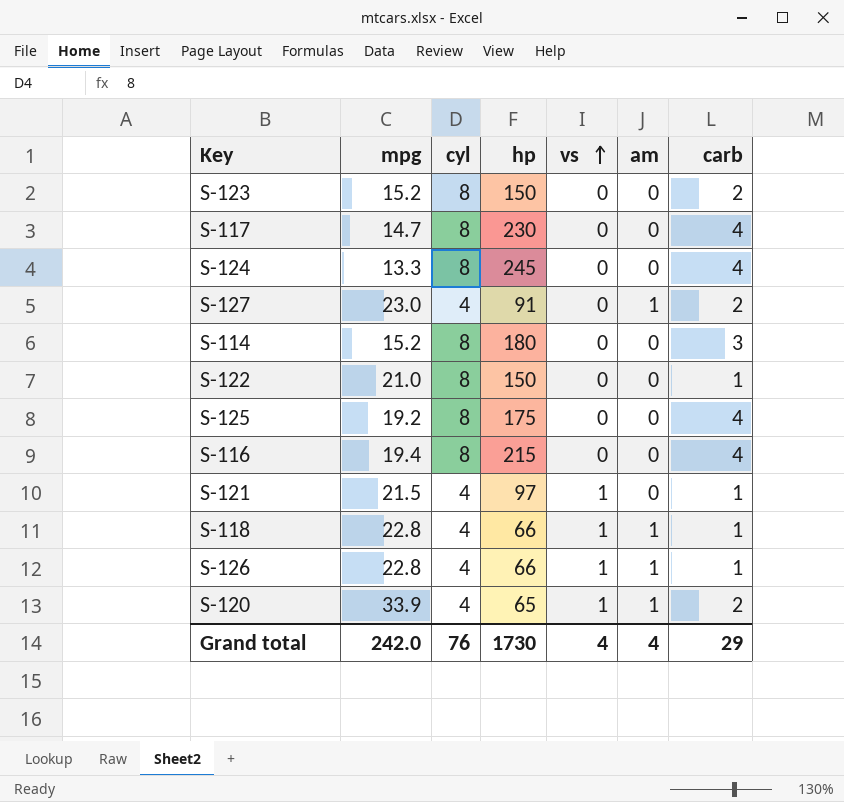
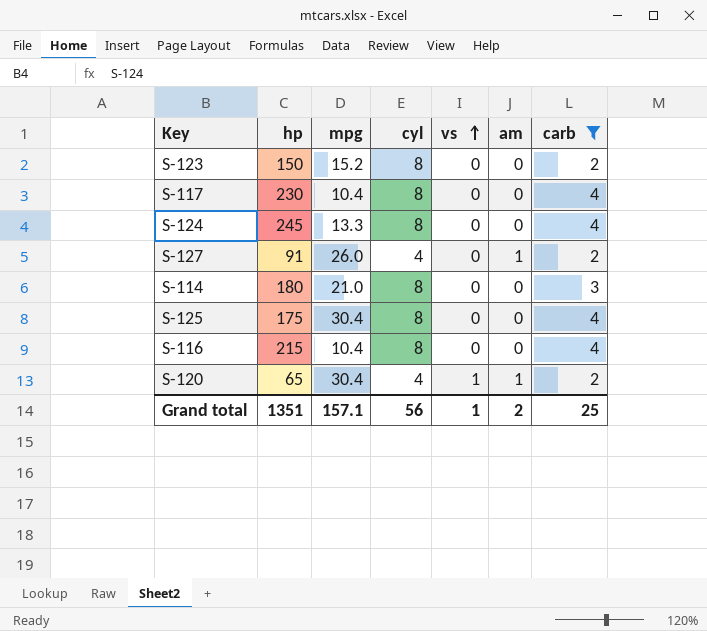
filter: none -> carb != 1
column hp | position: 4 -> 2
S-117 | mpg: 14.7 -> 10.4
S-127 | mpg: 23.0 -> 26.0
S-114 | mpg: 15.2 -> 21.0
S-125 | mpg: 19.2 -> 30.4
S-116 | mpg: 19.4 -> 10.4
S-120 | mpg: 33.9 -> 30.4
Grand total | hp: 1730 -> 1351
Grand total | mpg: 242.0 -> 157.1
Grand total | cyl: 76 -> 56
Grand total | vs: 4 -> 1
Grand total | am: 4 -> 2
Grand total | carb: 29 -> 25

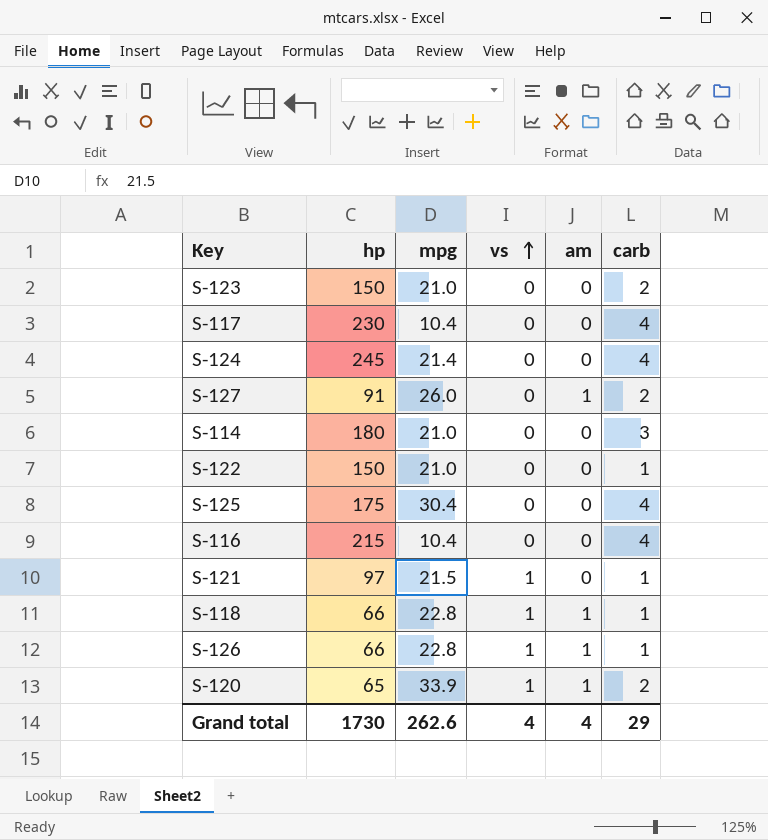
filter: carb != 1 -> none
column cyl | position: 4 -> none
S-123 | mpg: 15.2 -> 21.0
S-124 | mpg: 13.3 -> 21.4
S-120 | mpg: 30.4 -> 33.9
Grand total | hp: 1351 -> 1730
Grand total | mpg: 157.1 -> 262.6
Grand total | vs: 1 -> 4
Grand total | am: 2 -> 4
Grand total | carb: 25 -> 29

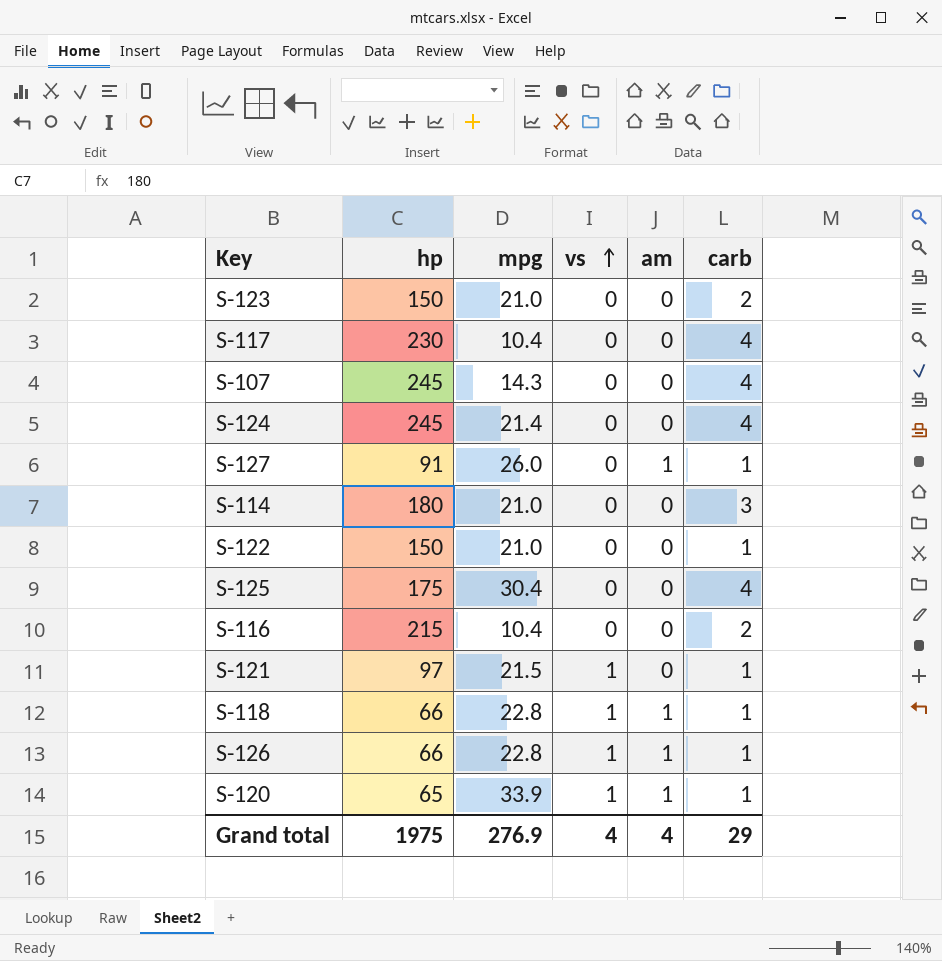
row S-107: none -> 245 | 14.3 | 0 | 0 | 4
S-127 | carb: 2 -> 1
S-116 | carb: 4 -> 2
S-120 | carb: 2 -> 1
Grand total | hp: 1730 -> 1975
Grand total | mpg: 262.6 -> 276.9

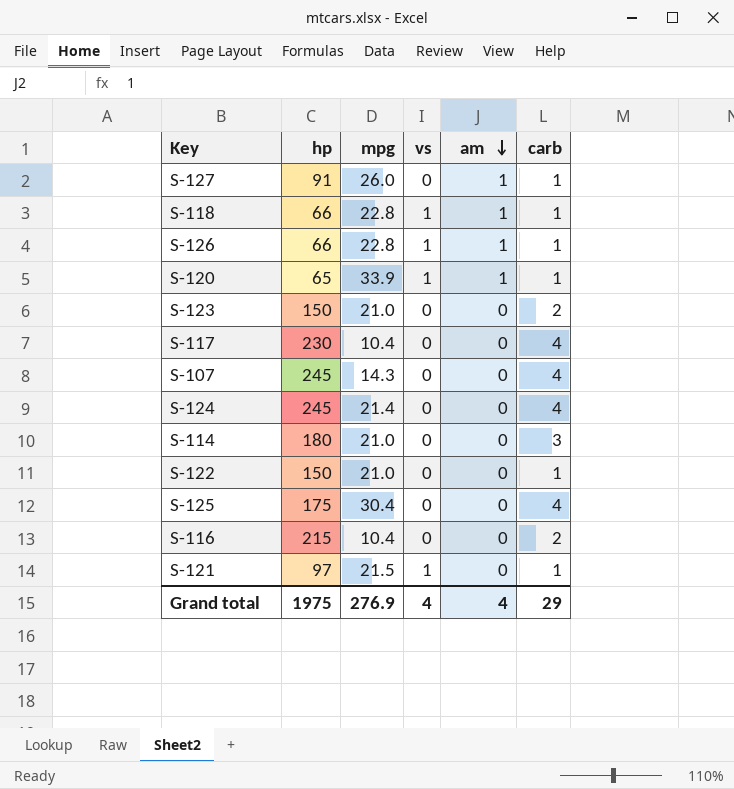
row order: vs ascending -> am descending

